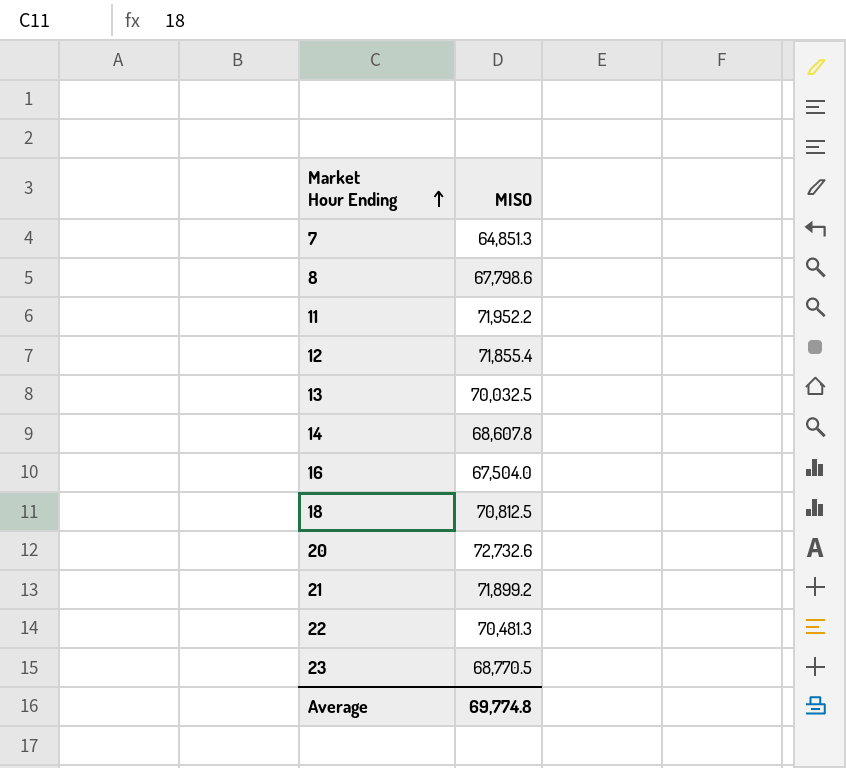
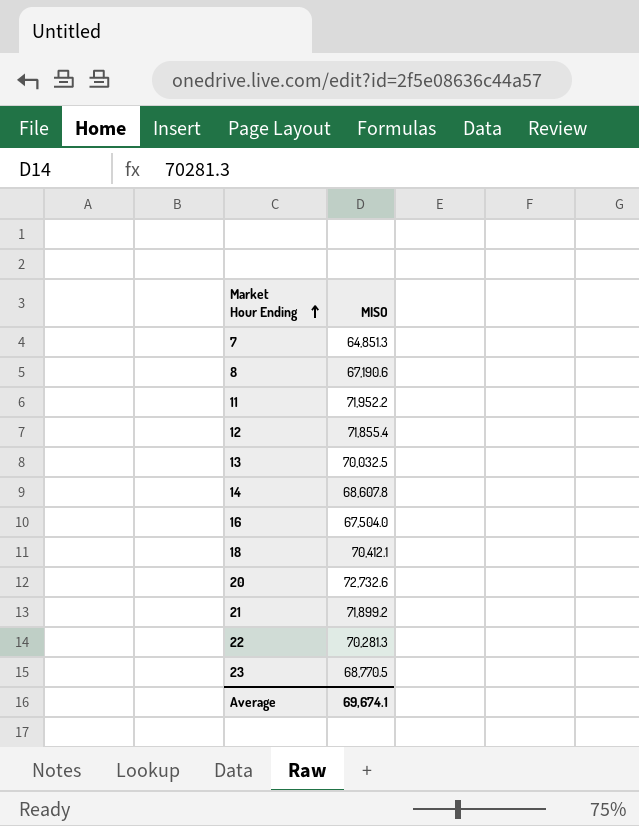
8 | MISO: 67,798.6 -> 67,190.6
18 | MISO: 70,812.5 -> 70,412.1
22 | MISO: 70,481.3 -> 70,281.3
Average | MISO: 69,774.8 -> 69,674.1

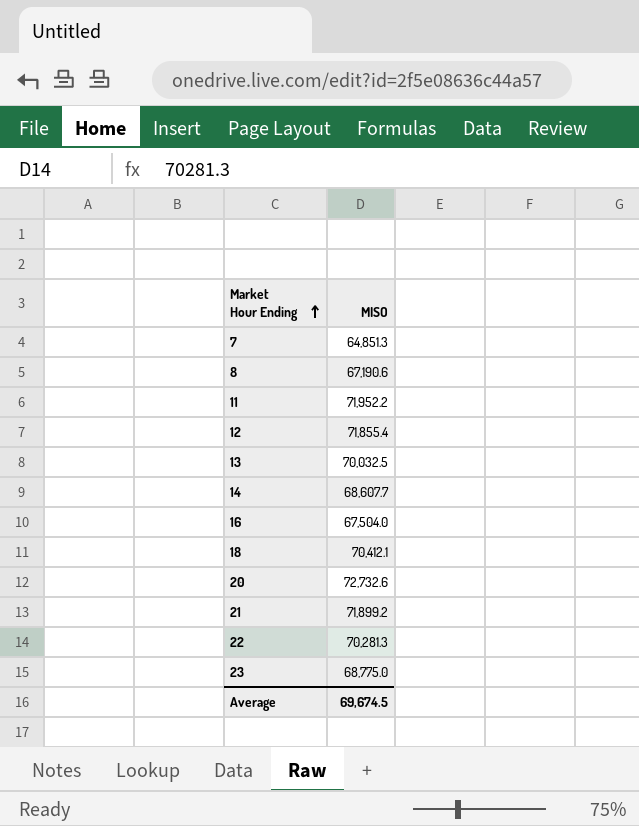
14 | MISO: 68,607.8 -> 68,607.7
23 | MISO: 68,770.5 -> 68,775.0
Average | MISO: 69,674.1 -> 69,674.5

